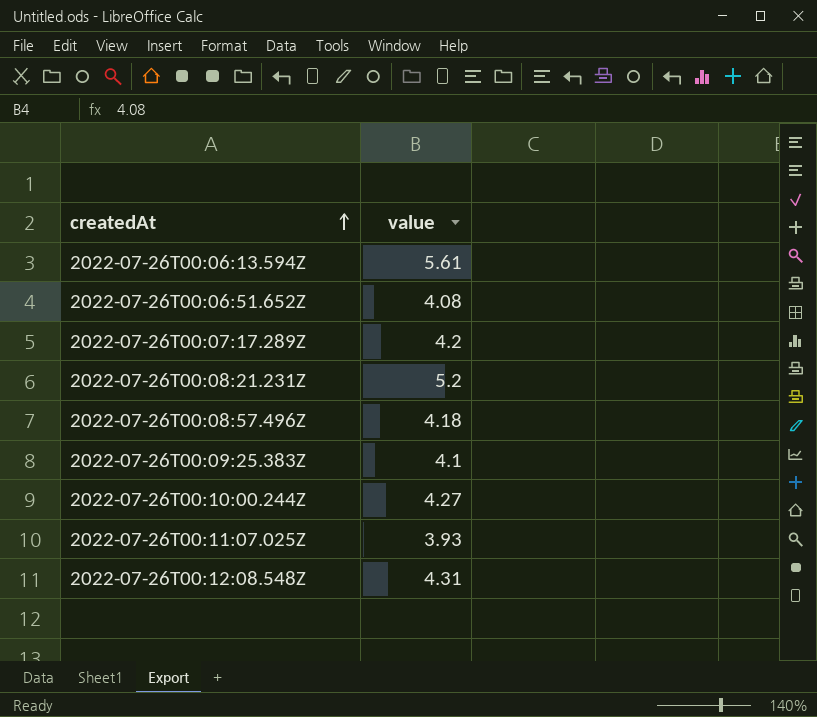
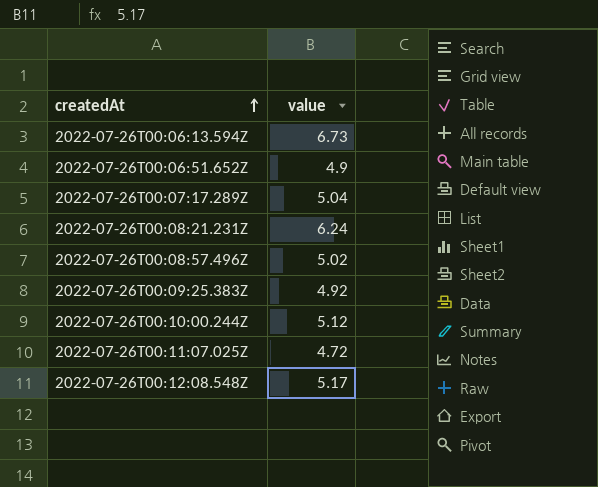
2022-07-26T00:06:13.594Z | value: 5.61 -> 6.73
2022-07-26T00:06:51.652Z | value: 4.08 -> 4.9
2022-07-26T00:07:17.289Z | value: 4.2 -> 5.04
2022-07-26T00:08:21.231Z | value: 5.2 -> 6.24
2022-07-26T00:08:57.496Z | value: 4.18 -> 5.02
2022-07-26T00:09:25.383Z | value: 4.1 -> 4.92
2022-07-26T00:10:00.244Z | value: 4.27 -> 5.12
2022-07-26T00:11:07.025Z | value: 3.93 -> 4.72
2022-07-26T00:12:08.548Z | value: 4.31 -> 5.17

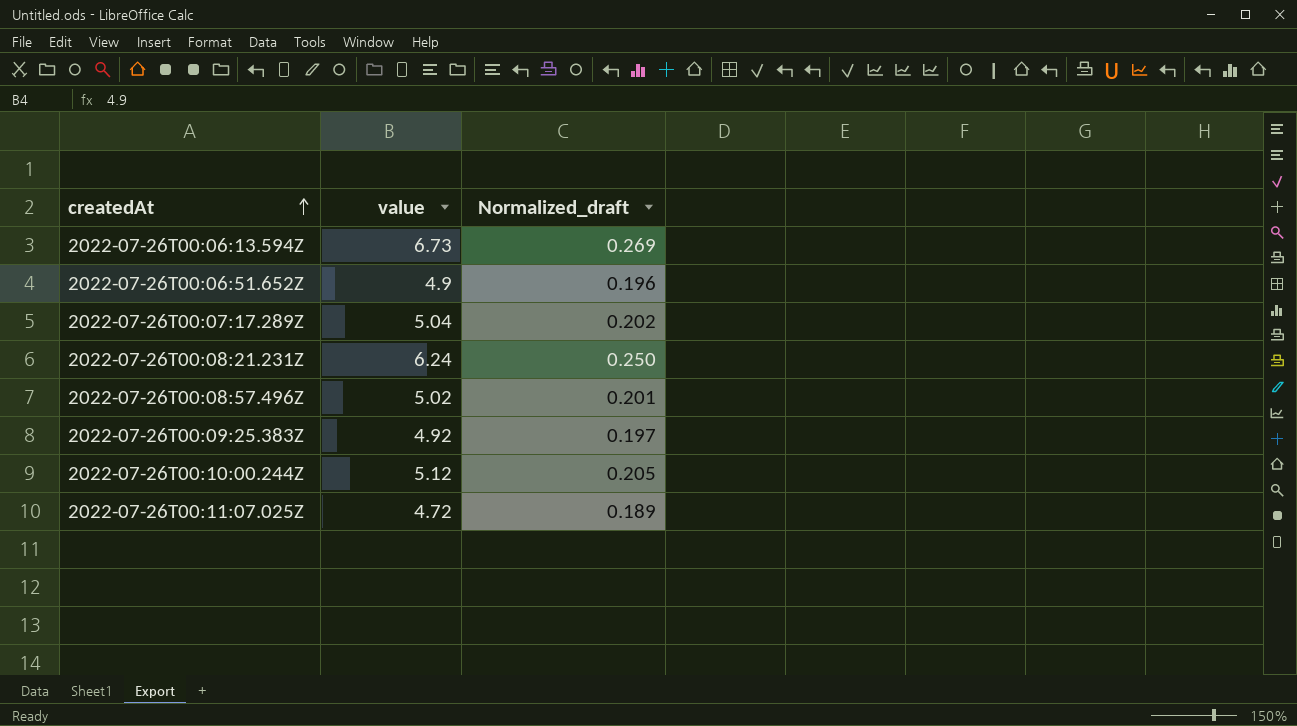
column Normalized_draft | formula: none -> [value] * 0.04
row 2022-07-26T00:12:08.548Z: 5.17 -> none

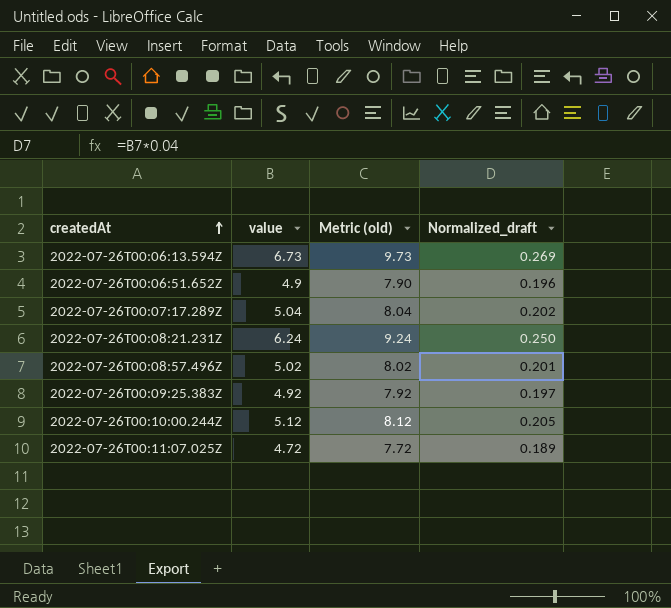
column Metric (old) | formula: none -> [value] + 3

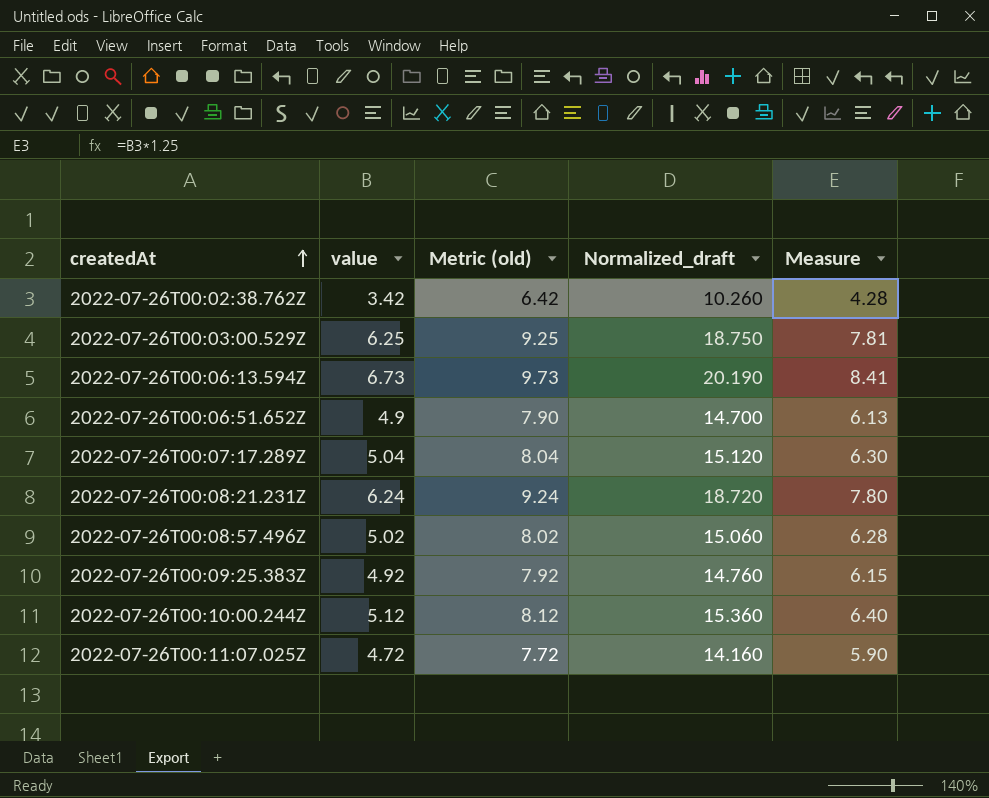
column Normalized_draft | formula: [value] * 0.04 -> [value] * 3
column Measure | formula: none -> [value] * 1.25
row 2022-07-26T00:02:38.762Z: none -> 3.42 | 6.42 | 10.260 | 4.28
row 2022-07-26T00:03:00.529Z: none -> 6.25 | 9.25 | 18.750 | 7.81

